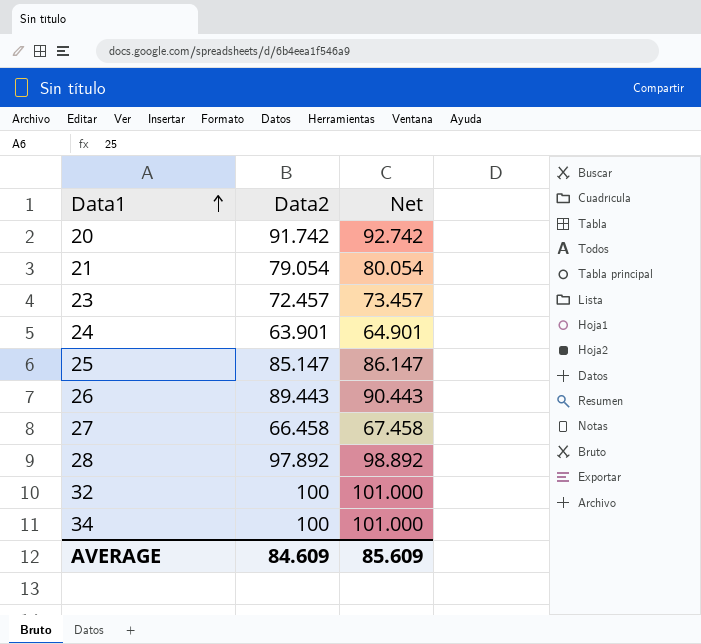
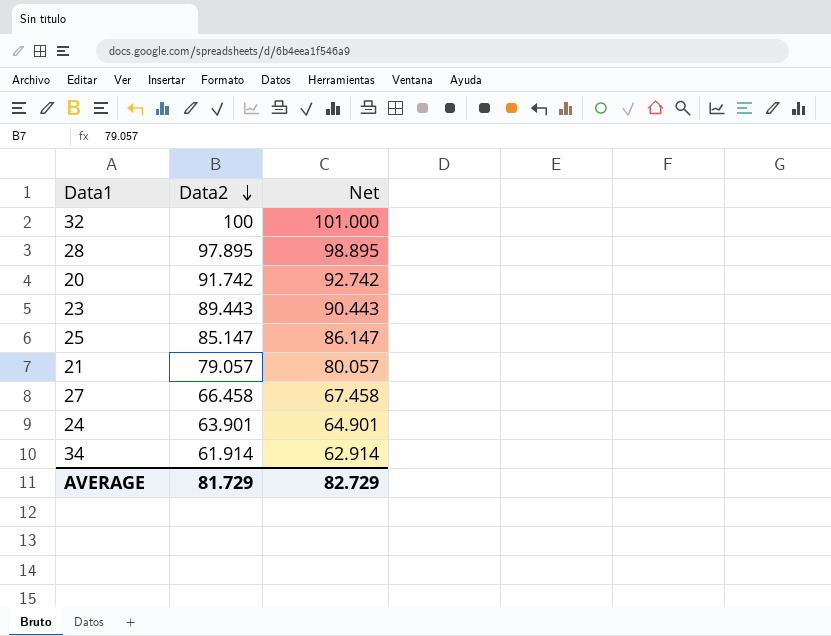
row order: Data1 ascending -> Data2 descending
row 26: 89.443 | 90.443 -> none
28 | Data2: 97.892 -> 97.895
28 | Net: 98.892 -> 98.895
23 | Data2: 72.457 -> 89.443
23 | Net: 73.457 -> 90.443
21 | Data2: 79.054 -> 79.057
21 | Net: 80.054 -> 80.057
34 | Data2: 100 -> 61.914
34 | Net: 101.000 -> 62.914
AVERAGE | Data2: 84.609 -> 81.729
AVERAGE | Net: 85.609 -> 82.729

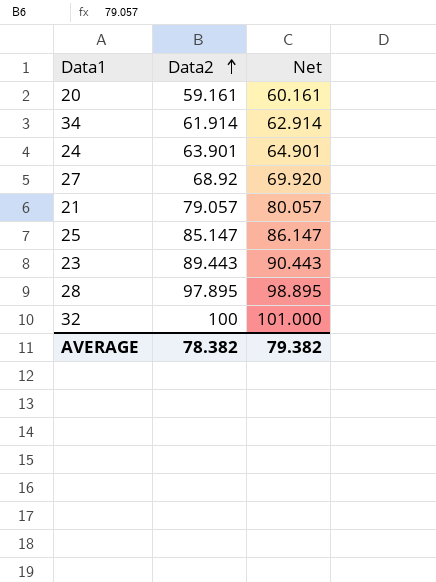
row order: Data2 descending -> Data2 ascending
20 | Data2: 91.742 -> 59.161
20 | Net: 92.742 -> 60.161
27 | Data2: 66.458 -> 68.92
27 | Net: 67.458 -> 69.920
AVERAGE | Data2: 81.729 -> 78.382
AVERAGE | Net: 82.729 -> 79.382

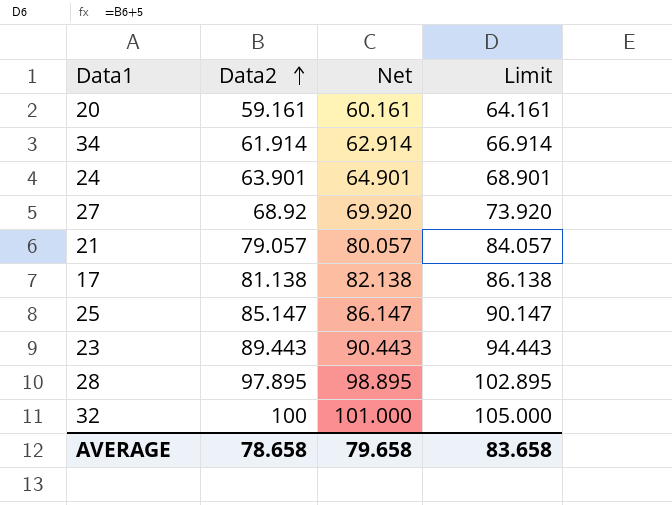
column Limit | formula: none -> [Data2] + 5
row 17: none -> 81.138 | 82.138 | 86.138
AVERAGE | Data2: 78.382 -> 78.658
AVERAGE | Net: 79.382 -> 79.658

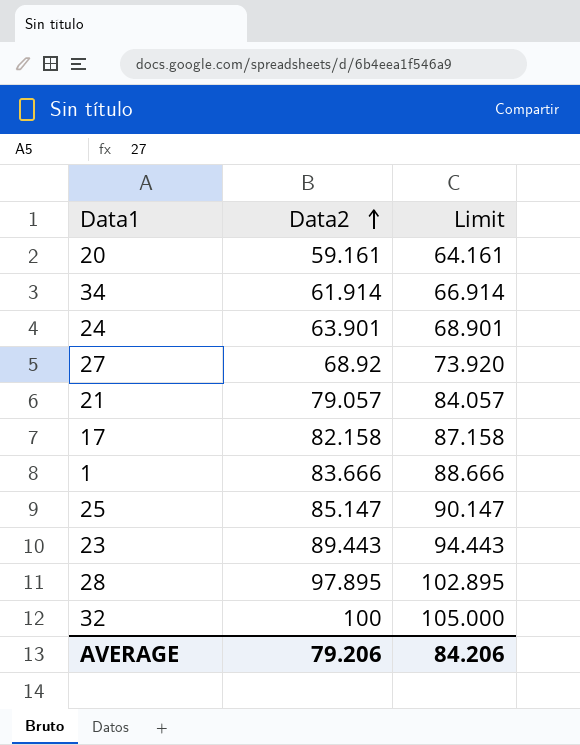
column Net | formula: [Data2] + 1 -> none
17 | Data2: 81.138 -> 82.158
17 | Limit: 86.138 -> 87.158
row 1: none -> 83.666 | 88.666
AVERAGE | Data2: 78.658 -> 79.206
AVERAGE | Limit: 83.658 -> 84.206

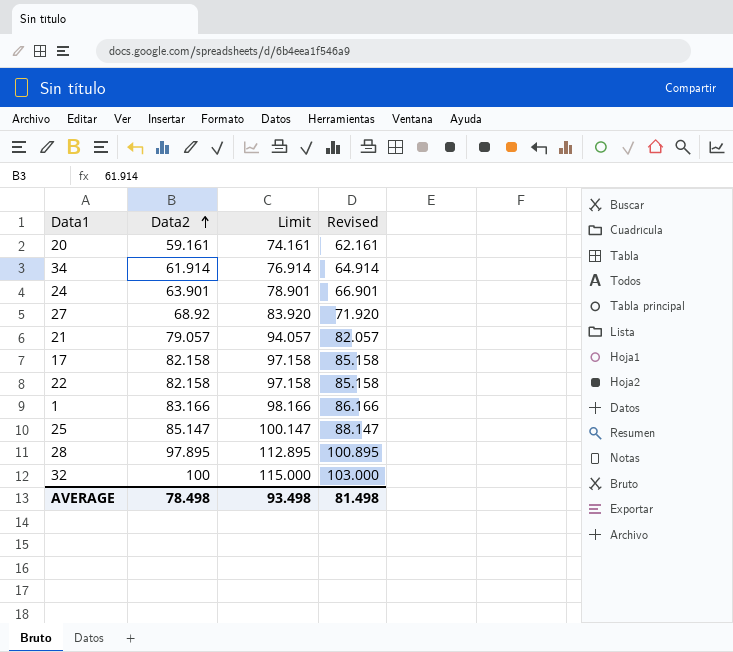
column Limit | formula: [Data2] + 5 -> [Data2] + 15
column Revised | formula: none -> [Data2] + 3
row 23: 89.443 | 94.443 -> none
row 22: none -> 82.158 | 97.158 | 85.158
1 | Data2: 83.666 -> 83.166
AVERAGE | Data2: 79.206 -> 78.498
AVERAGE | Limit: 84.206 -> 93.498

